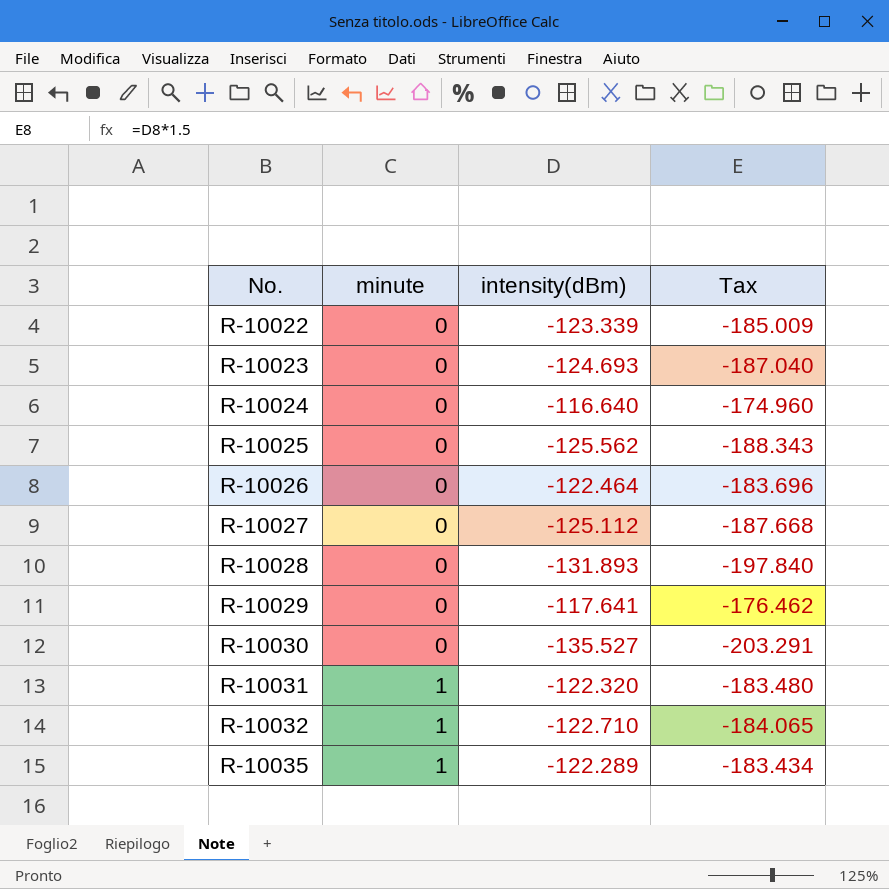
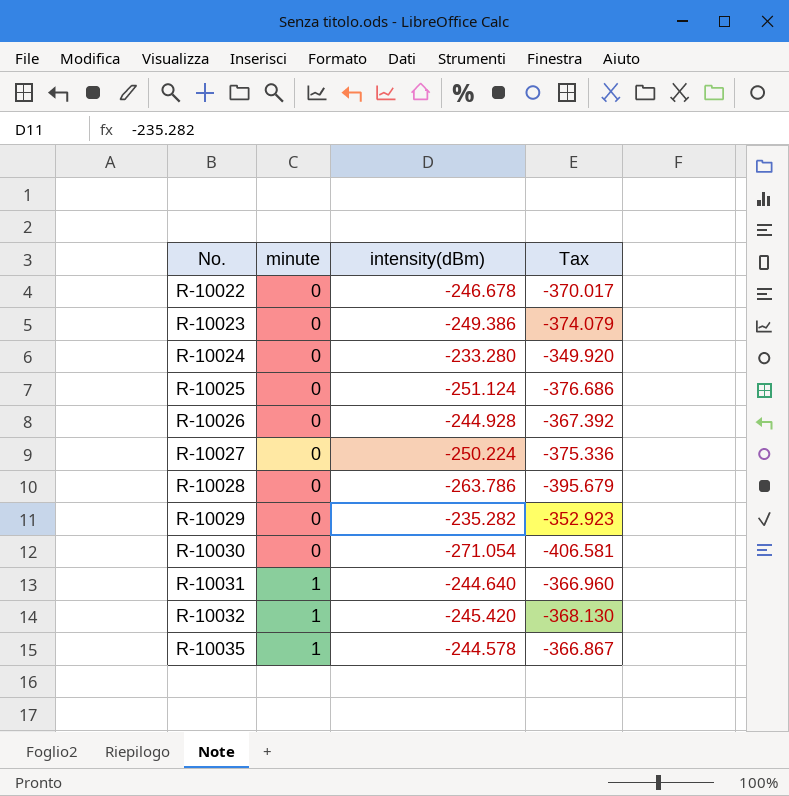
R-10022 | intensity(dBm): -123.339 -> -246.678
R-10022 | Tax: -185.009 -> -370.017
R-10023 | intensity(dBm): -124.693 -> -249.386
R-10023 | Tax: -187.040 -> -374.079
R-10024 | intensity(dBm): -116.640 -> -233.280
R-10024 | Tax: -174.960 -> -349.920
R-10025 | intensity(dBm): -125.562 -> -251.124
R-10025 | Tax: -188.343 -> -376.686
R-10026 | intensity(dBm): -122.464 -> -244.928
R-10026 | Tax: -183.696 -> -367.392
R-10027 | intensity(dBm): -125.112 -> -250.224
R-10027 | Tax: -187.668 -> -375.336
R-10028 | intensity(dBm): -131.893 -> -263.786
R-10028 | Tax: -197.840 -> -395.679
R-10029 | intensity(dBm): -117.641 -> -235.282
R-10029 | Tax: -176.462 -> -352.923
R-10030 | intensity(dBm): -135.527 -> -271.054
R-10030 | Tax: -203.291 -> -406.581
R-10031 | intensity(dBm): -122.320 -> -244.640
R-10031 | Tax: -183.480 -> -366.960
R-10032 | intensity(dBm): -122.710 -> -245.420
R-10032 | Tax: -184.065 -> -368.130
R-10035 | intensity(dBm): -122.289 -> -244.578
R-10035 | Tax: -183.434 -> -366.867

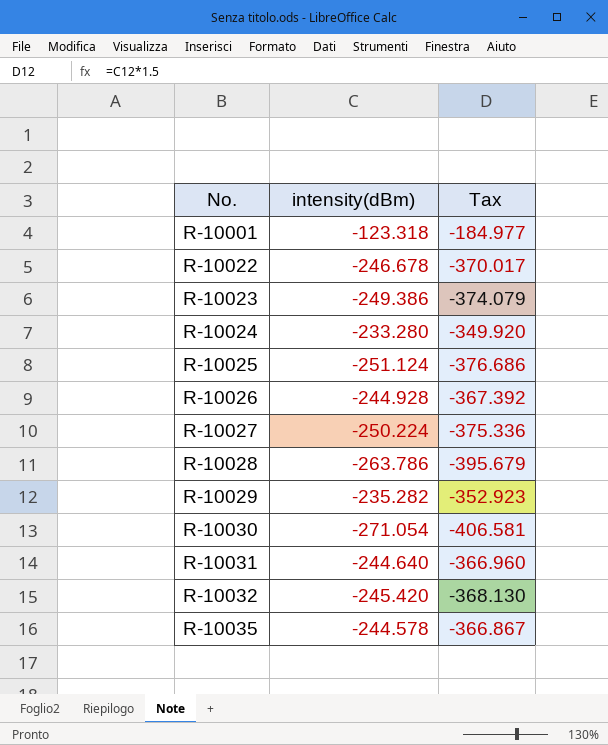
column minute | position: 2 -> none
row R-10001: none -> -123.318 | -184.977

